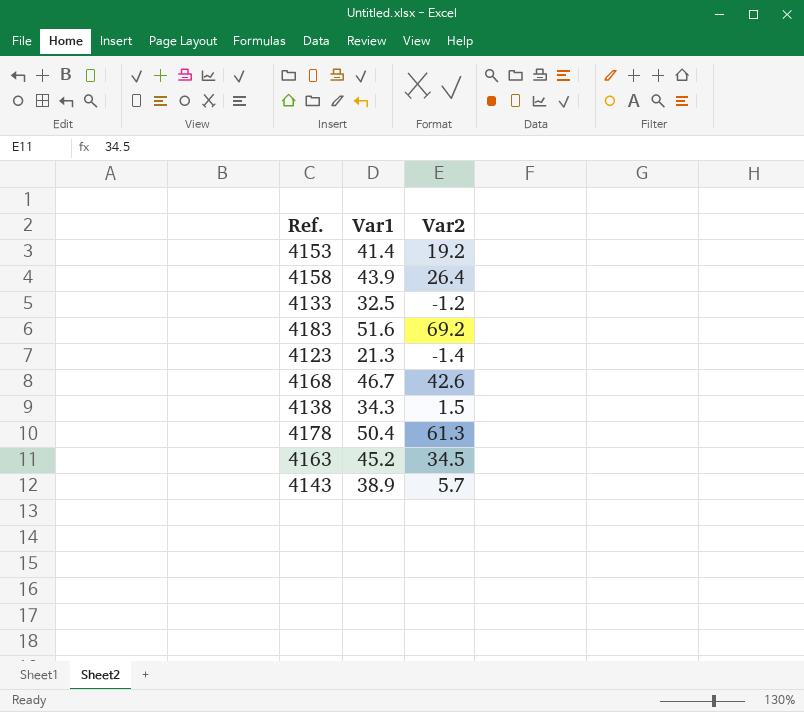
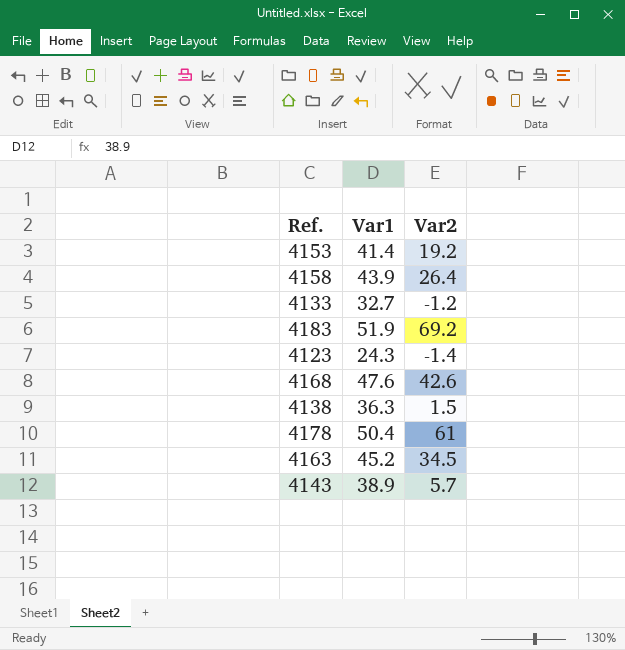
4133 | Var1: 32.5 -> 32.7
4183 | Var1: 51.6 -> 51.9
4123 | Var1: 21.3 -> 24.3
4168 | Var1: 46.7 -> 47.6
4138 | Var1: 34.3 -> 36.3
4178 | Var2: 61.3 -> 61

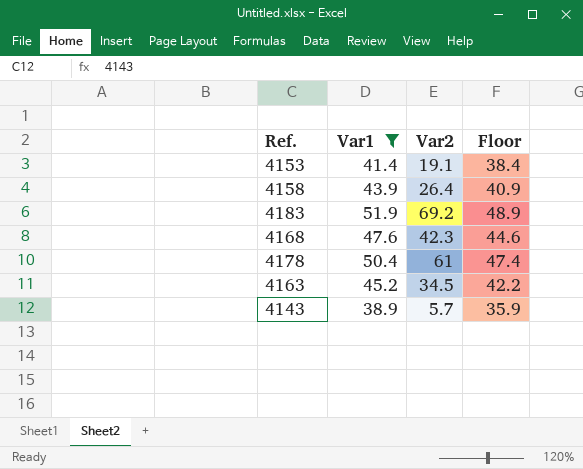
filter: none -> Var1 >= 38.9
column Floor | formula: none -> [Var1] - 3
4153 | Var2: 19.2 -> 19.1
4168 | Var2: 42.6 -> 42.3

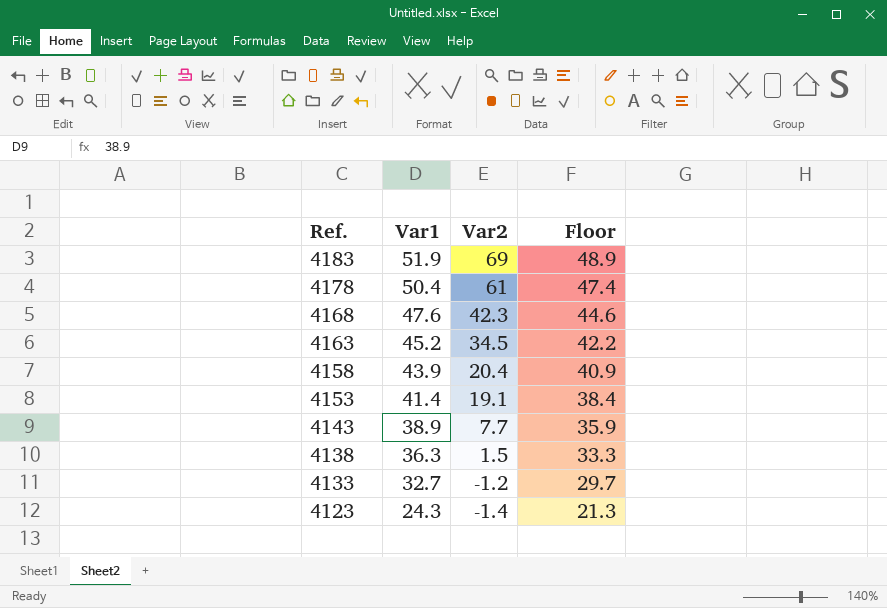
filter: Var1 >= 38.9 -> none
row order: none -> Ref. descending
4183 | Var2: 69.2 -> 69
4158 | Var2: 26.4 -> 20.4
4143 | Var2: 5.7 -> 7.7

